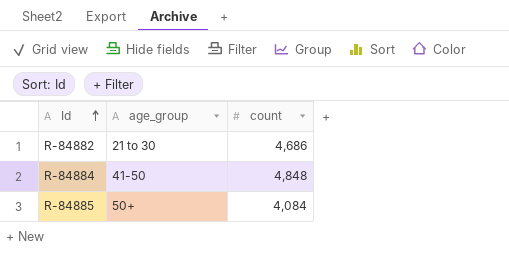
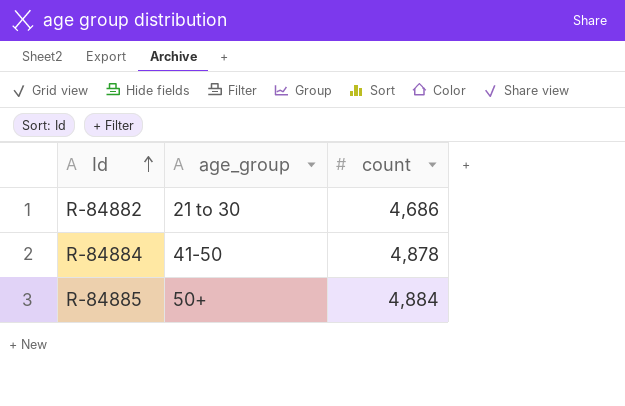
R-84884 | count: 4,848 -> 4,878
R-84885 | count: 4,084 -> 4,884

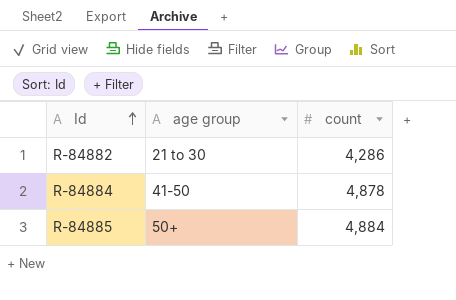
column name: age_group -> age group
R-84882 | count: 4,686 -> 4,286

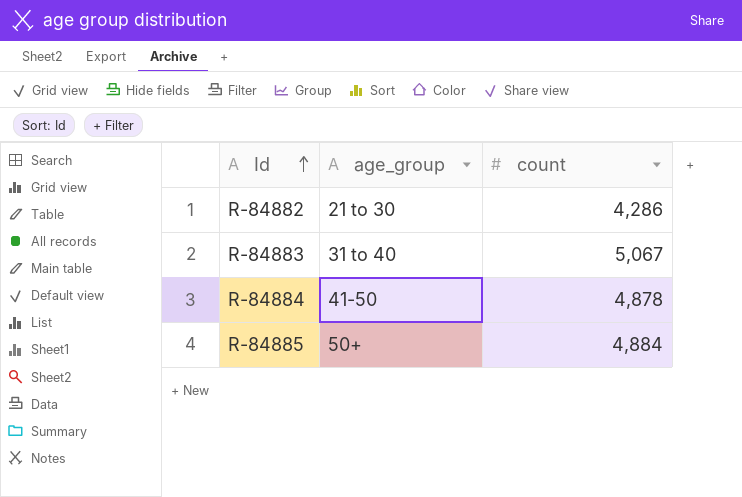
column name: age group -> age_group
row R-84883: none -> 31 to 40 | 5,067

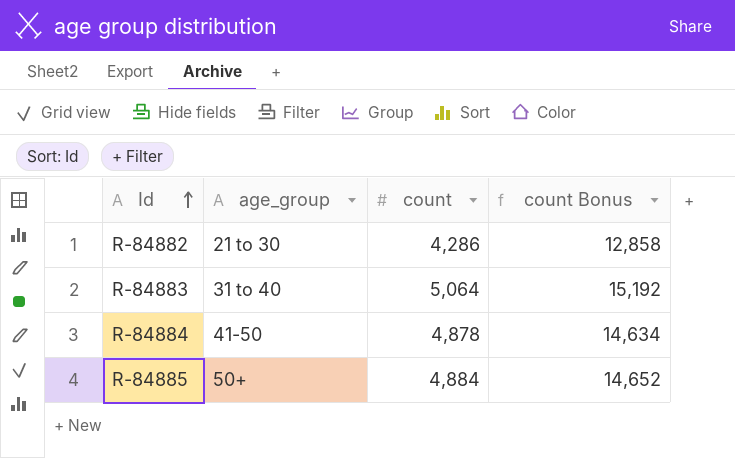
column count Bonus | formula: none -> [count] * 3
R-84883 | count: 5,067 -> 5,064

